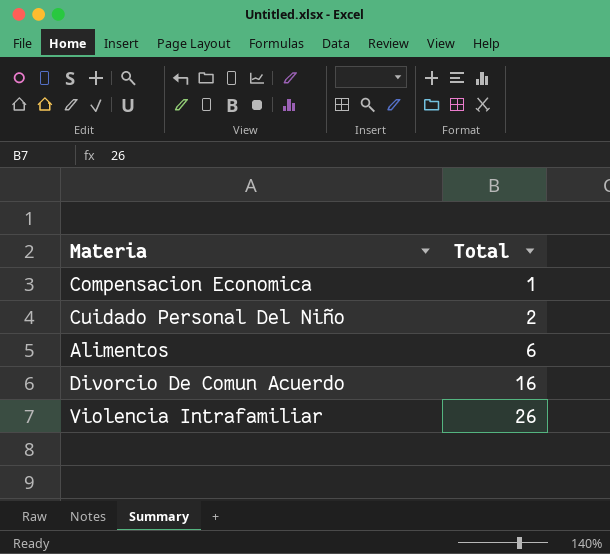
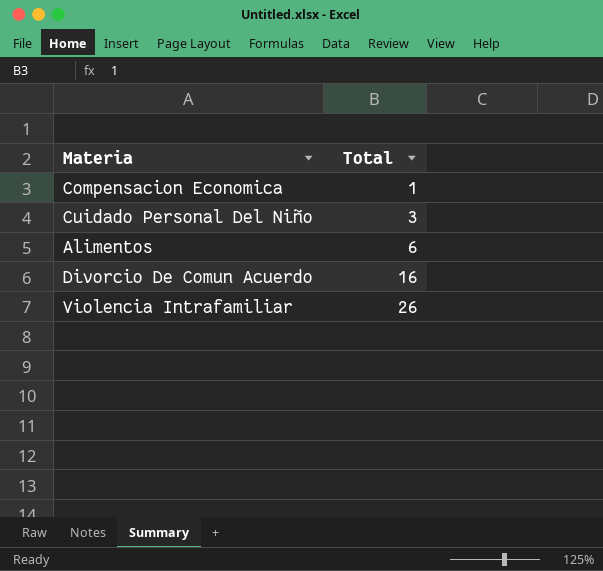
Cuidado Personal Del Niño | Total: 2 -> 3

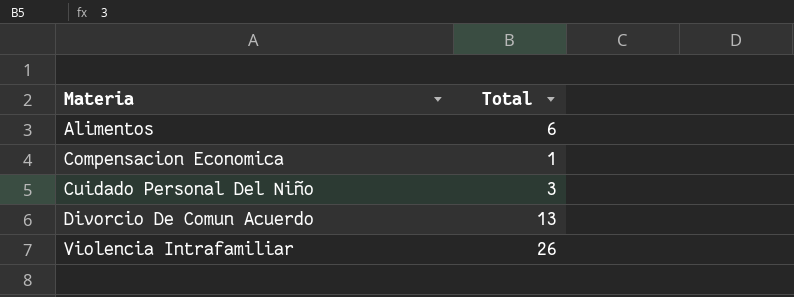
row order: Total ascending -> Materia ascending
Divorcio De Comun Acuerdo | Total: 16 -> 13

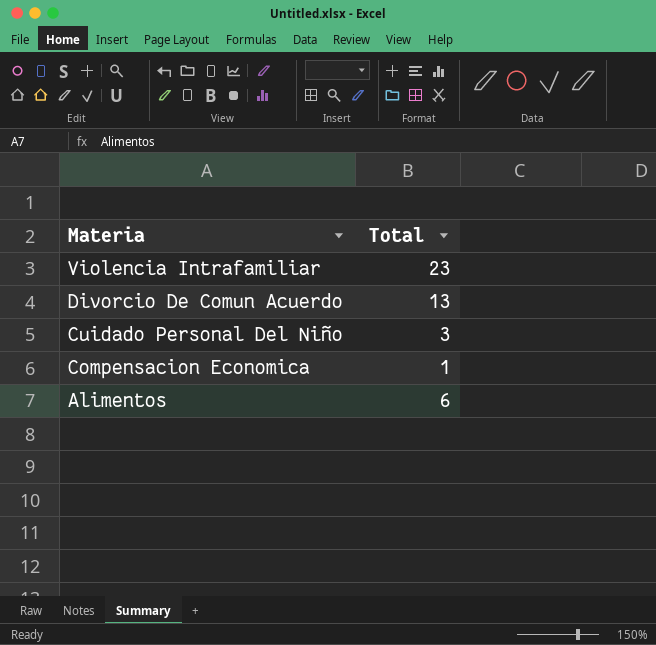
row order: Materia ascending -> Materia descending
Violencia Intrafamiliar | Total: 26 -> 23

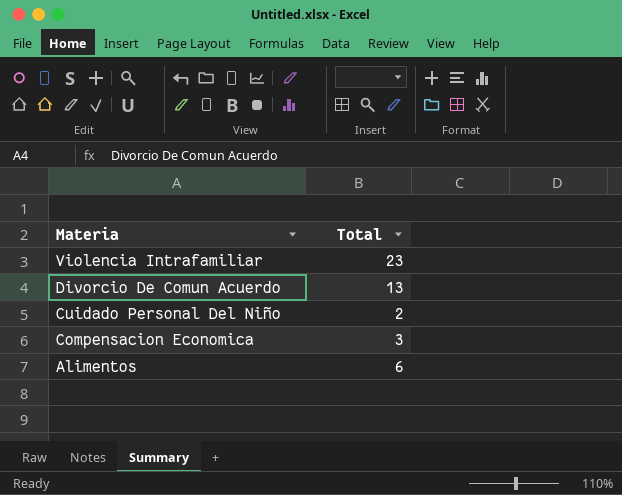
Cuidado Personal Del Niño | Total: 3 -> 2
Compensacion Economica | Total: 1 -> 3

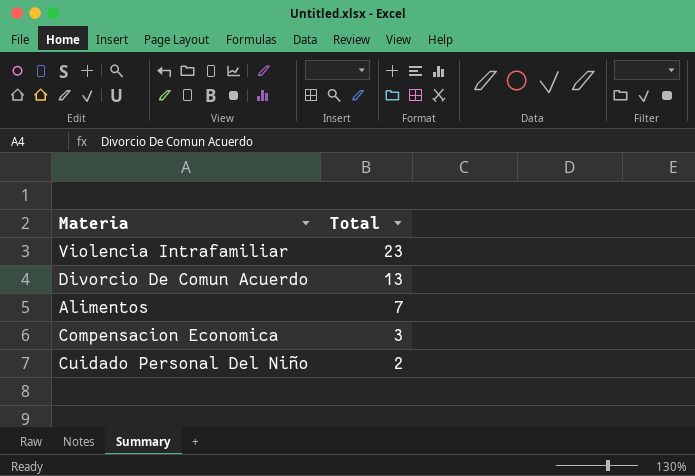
row order: Materia descending -> Total descending
Alimentos | Total: 6 -> 7

